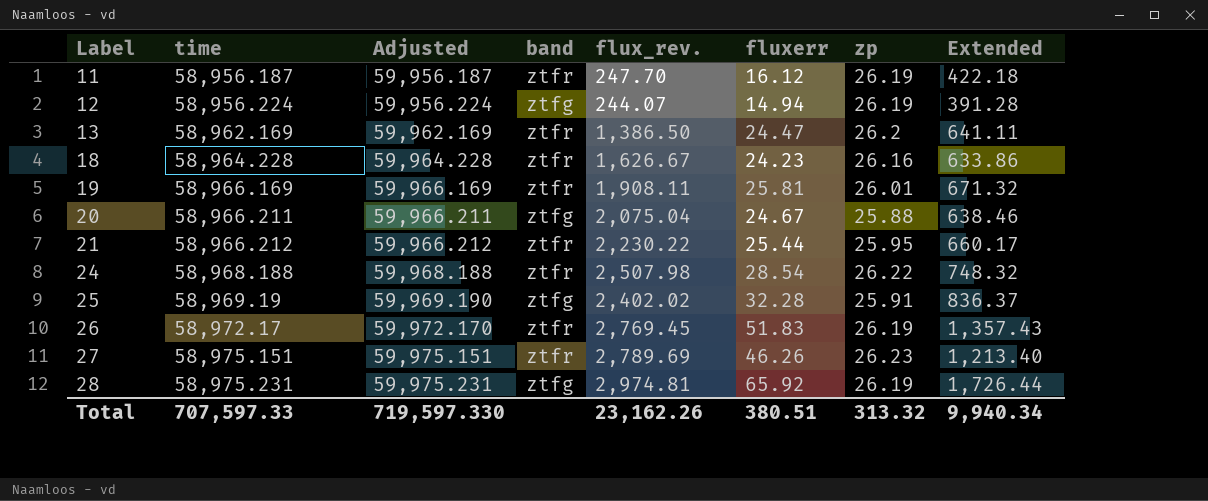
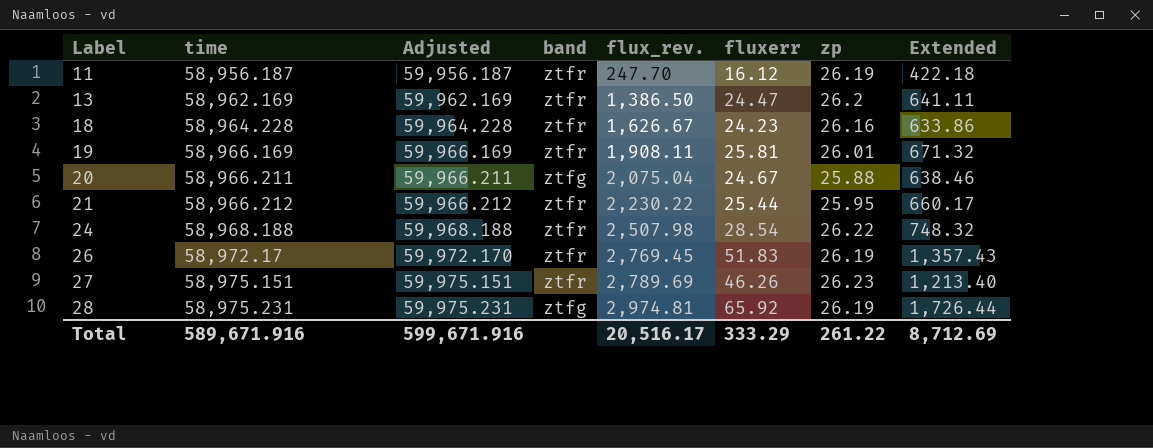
row 12: 58,956.224 | 59,956.224 | ztfg | 244.07 | 14.94 | 26.19 | 391.28 -> none
row 25: 58,969.19 | 59,969.190 | ztfg | 2,402.02 | 32.28 | 25.91 | 836.37 -> none
Total | time: 707,597.33 -> 589,671.916
Total | Adjusted: 719,597.330 -> 599,671.916
Total | flux_rev.: 23,162.26 -> 20,516.17
Total | fluxerr: 380.51 -> 333.29
Total | zp: 313.32 -> 261.22
Total | Extended: 9,940.34 -> 8,712.69

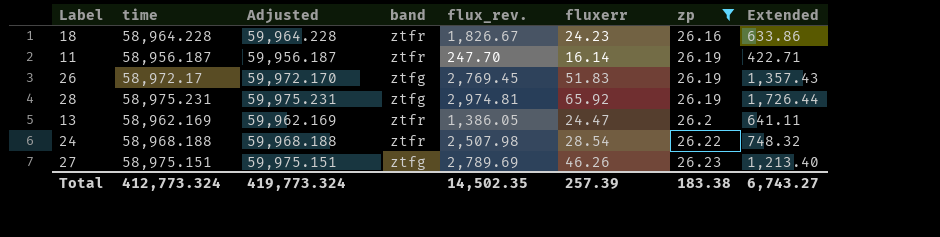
filter: none -> zp >= 26.16
row order: Label ascending -> zp ascending
18 | flux_rev.: 1,626.67 -> 1,826.67
11 | fluxerr: 16.12 -> 16.14
11 | Extended: 422.18 -> 422.71
26 | band: ztfr -> ztfg
13 | flux_rev.: 1,386.50 -> 1,386.05
27 | band: ztfr -> ztfg
Total | time: 589,671.916 -> 412,773.324
Total | Adjusted: 599,671.916 -> 419,773.324
Total | flux_rev.: 20,516.17 -> 14,502.35
Total | fluxerr: 333.29 -> 257.39
Total | zp: 261.22 -> 183.38
Total | Extended: 8,712.69 -> 6,743.27

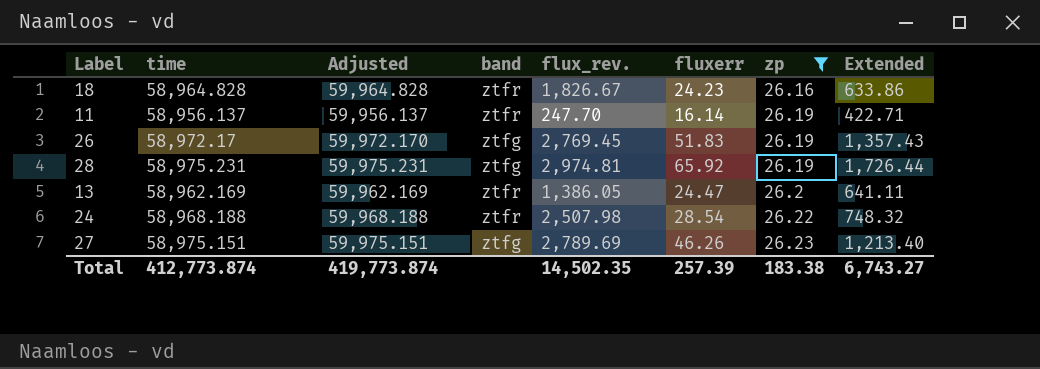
18 | time: 58,964.228 -> 58,964.828
18 | Adjusted: 59,964.228 -> 59,964.828
11 | time: 58,956.187 -> 58,956.137
11 | Adjusted: 59,956.187 -> 59,956.137
Total | time: 412,773.324 -> 412,773.874
Total | Adjusted: 419,773.324 -> 419,773.874

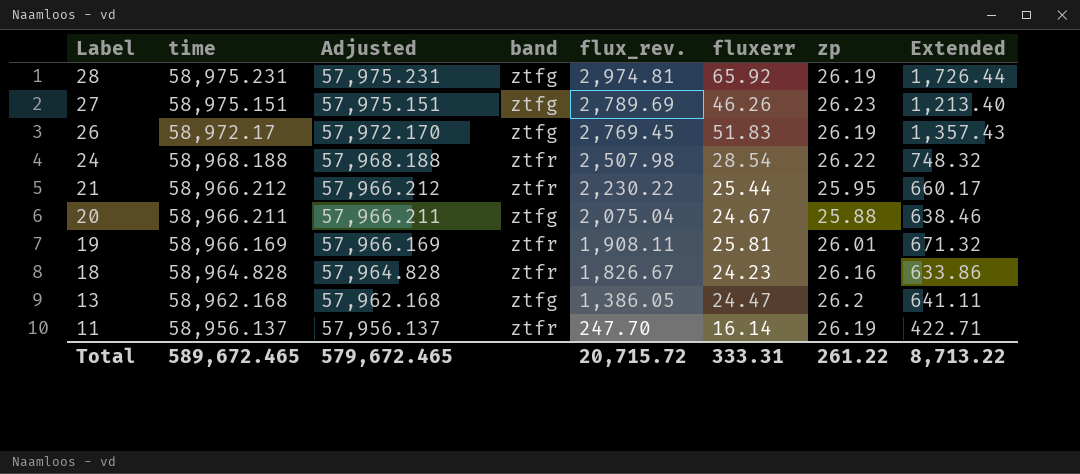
filter: zp >= 26.16 -> none
row order: zp ascending -> Label descending
column Adjusted | formula: [time] + 1000 -> [time] - 1000
13 | time: 58,962.169 -> 58,962.168
13 | band: ztfr -> ztfg
Total | time: 412,773.874 -> 589,672.465
Total | Adjusted: 419,773.874 -> 579,672.465
Total | flux_rev.: 14,502.35 -> 20,715.72
Total | fluxerr: 257.39 -> 333.31
Total | zp: 183.38 -> 261.22
Total | Extended: 6,743.27 -> 8,713.22

